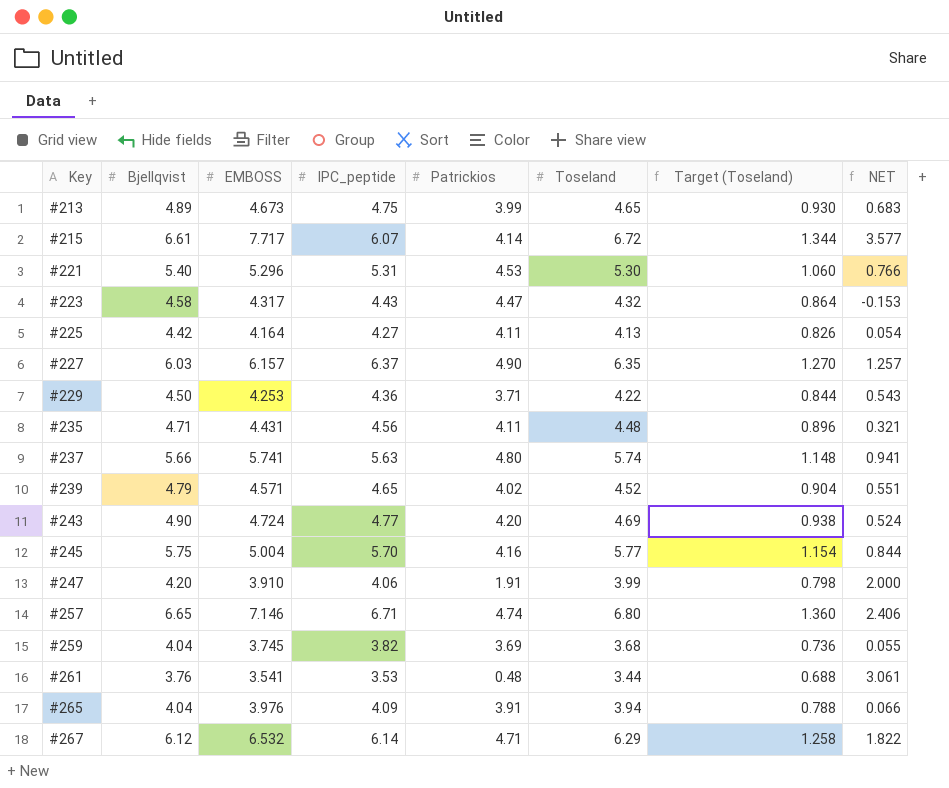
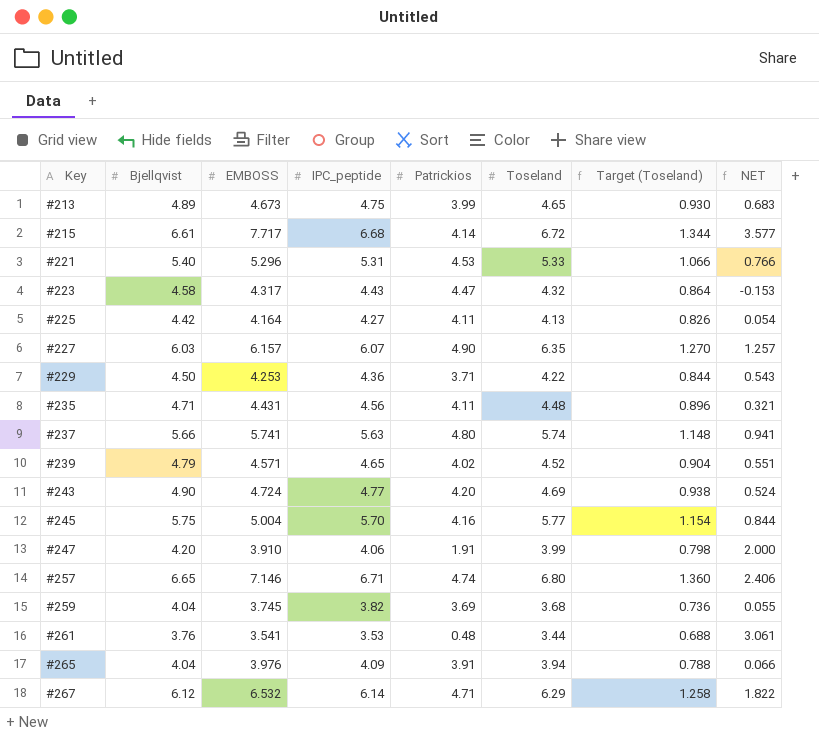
#215 | IPC_peptide: 6.07 -> 6.68
#221 | Toseland: 5.30 -> 5.33
#221 | Target (Toseland): 1.060 -> 1.066
#227 | IPC_peptide: 6.37 -> 6.07

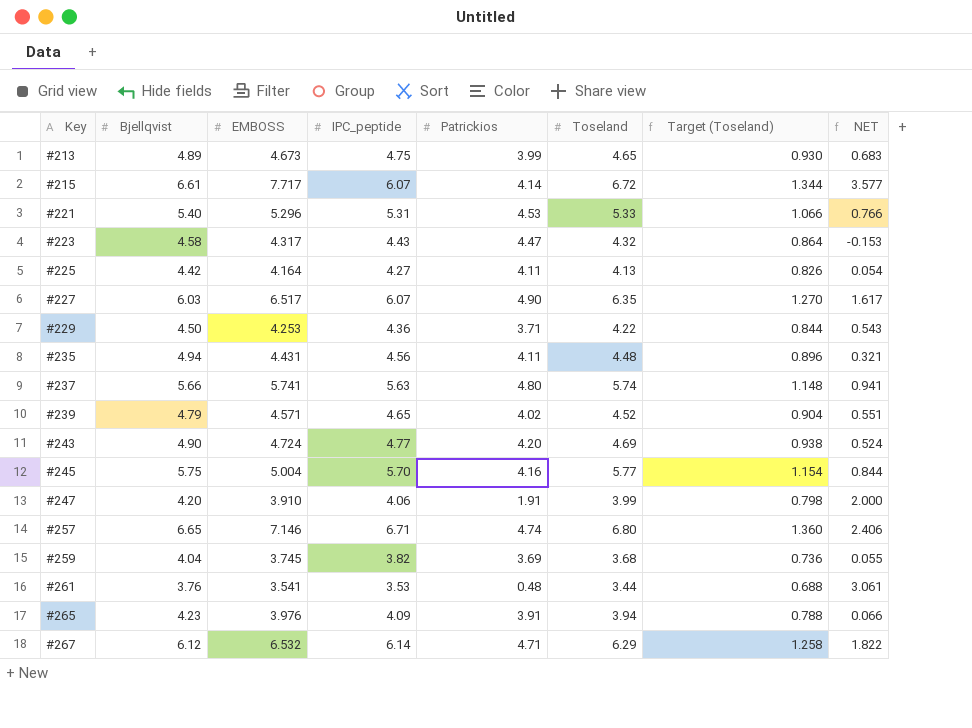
#215 | IPC_peptide: 6.68 -> 6.07
#227 | EMBOSS: 6.157 -> 6.517
#227 | NET: 1.257 -> 1.617
#235 | Bjellqvist: 4.71 -> 4.94
#265 | Bjellqvist: 4.04 -> 4.23

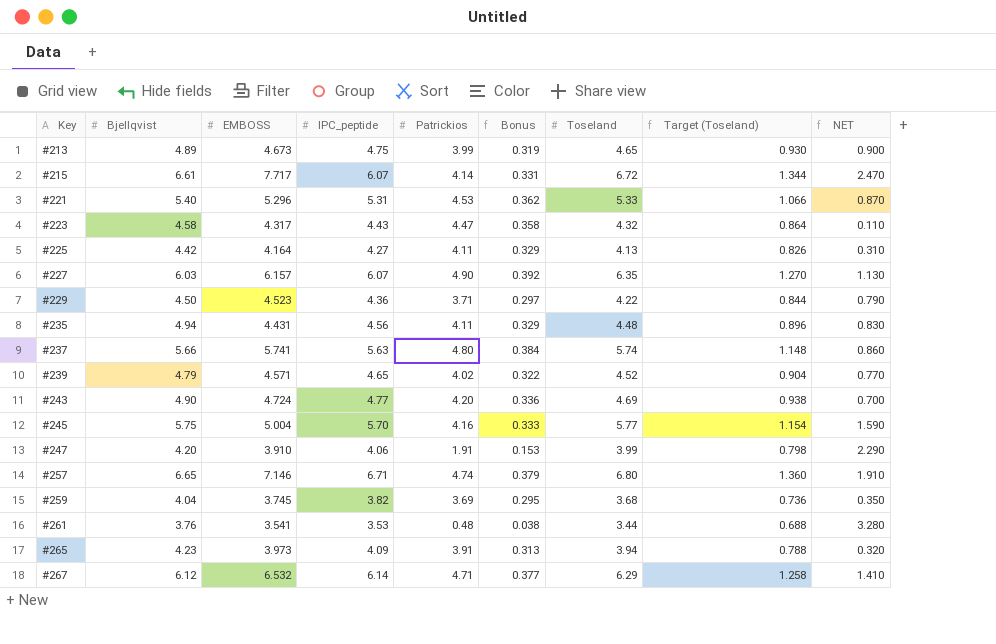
column Bonus | formula: none -> [Patrickios] * 0.08
column NET | formula: [EMBOSS] - [Patrickios] -> [Bjellqvist] - [Patrickios]
#227 | EMBOSS: 6.517 -> 6.157
#229 | EMBOSS: 4.253 -> 4.523
#265 | EMBOSS: 3.976 -> 3.973

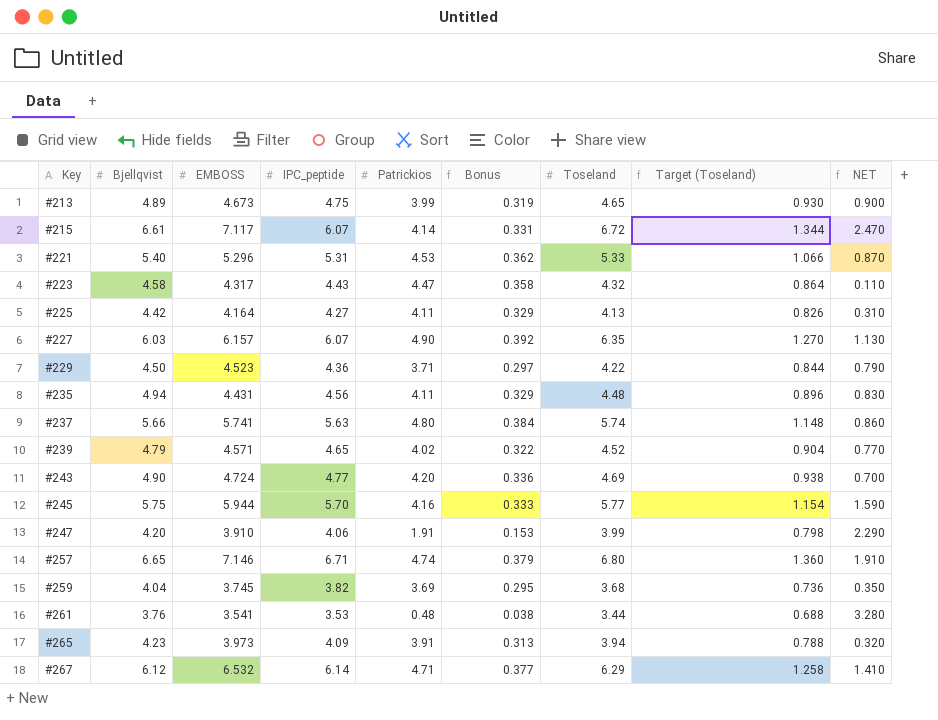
#215 | EMBOSS: 7.717 -> 7.117
#245 | EMBOSS: 5.004 -> 5.944

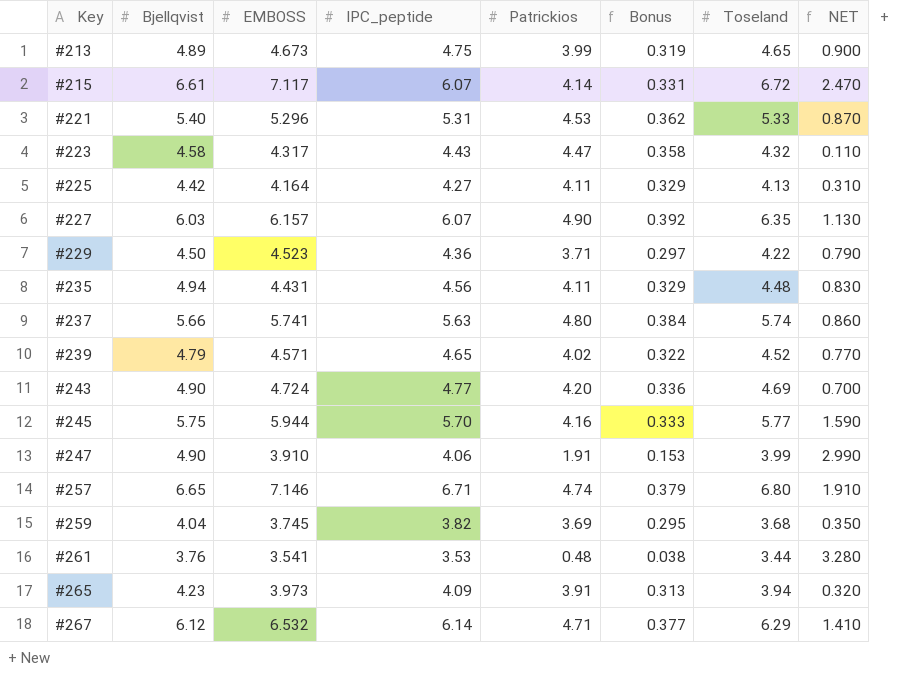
column Target (Toseland) | formula: [Toseland] * 0.2 -> none
#247 | Bjellqvist: 4.20 -> 4.90
#247 | NET: 2.290 -> 2.990

